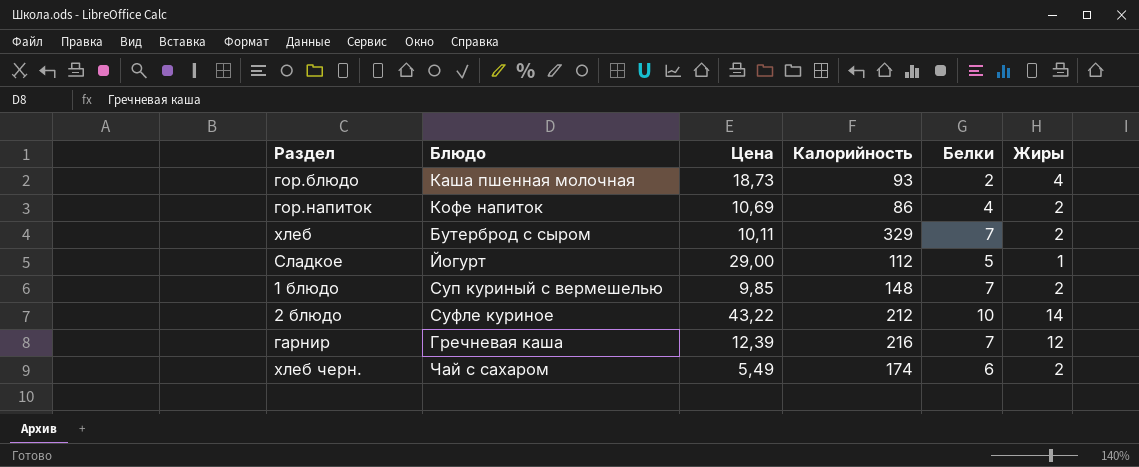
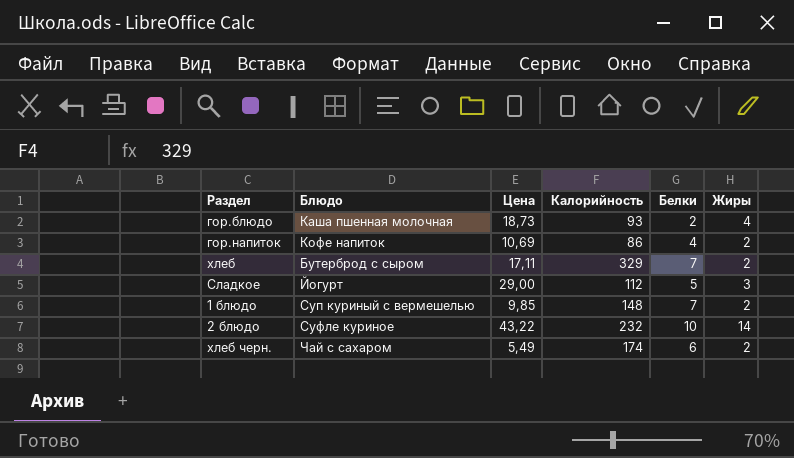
row гарнир: Гречневая каша | 12,39 | 216 | 7 | 12 -> none
хлеб | Цена: 10,11 -> 17,11
Сладкое | Жиры: 1 -> 3
2 блюдо | Калорийность: 212 -> 232

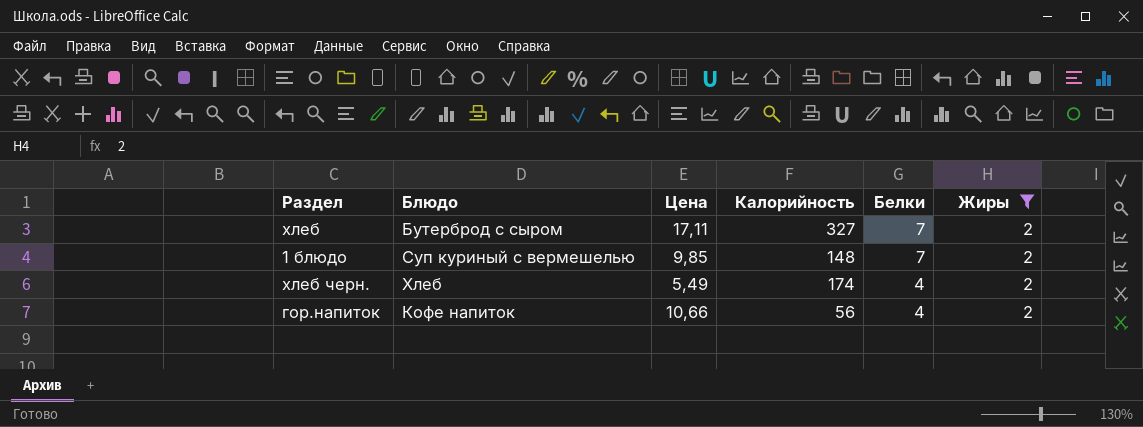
filter: none -> Жиры = 2
row order: none -> Белки descending
хлеб | Калорийность: 329 -> 327
хлеб черн. | Блюдо: Чай с сахаром -> Хлеб
хлеб черн. | Белки: 6 -> 4
гор.напиток | Цена: 10,69 -> 10,66
гор.напиток | Калорийность: 86 -> 56

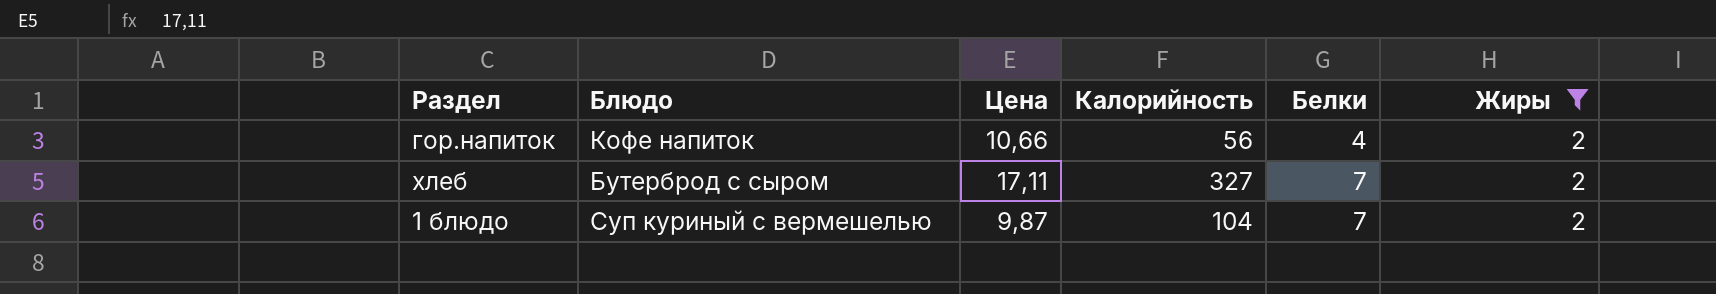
row order: Белки descending -> Белки ascending
row хлеб черн.: Хлеб | 5,49 | 174 | 4 | 2 -> none
1 блюдо | Цена: 9,85 -> 9,87
1 блюдо | Калорийность: 148 -> 104

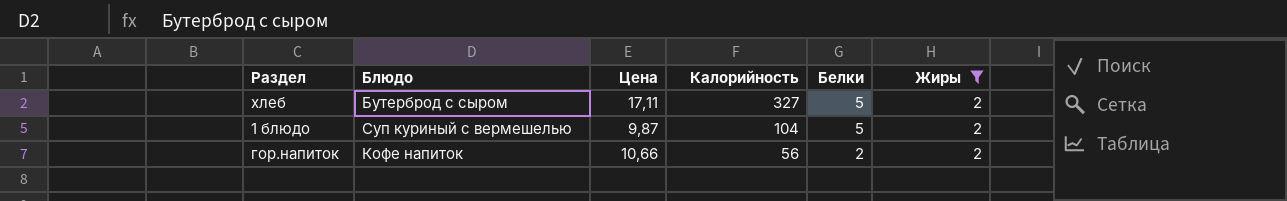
row order: Белки ascending -> Калорийность descending
хлеб | Белки: 7 -> 5
1 блюдо | Белки: 7 -> 5
гор.напиток | Белки: 4 -> 2

